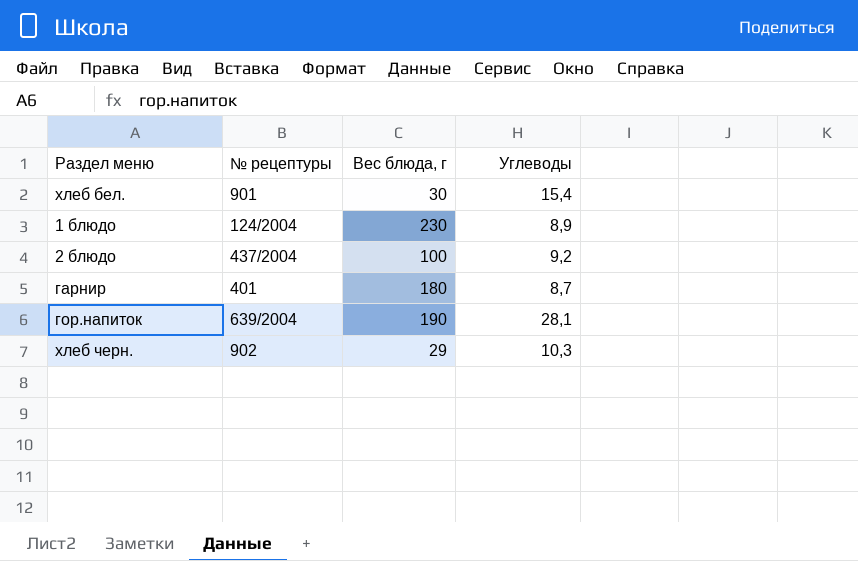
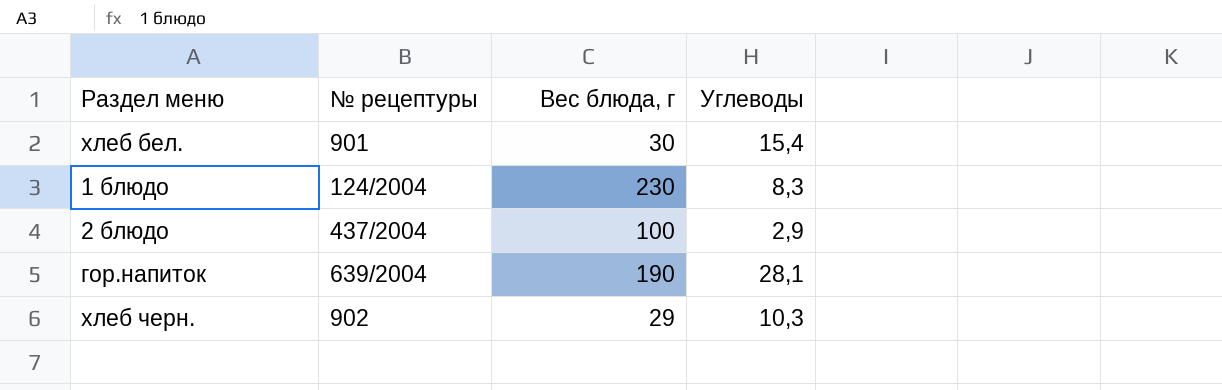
row гарнир: 401 | 180 | 8,7 -> none
1 блюдо | Углеводы: 8,9 -> 8,3
2 блюдо | Углеводы: 9,2 -> 2,9

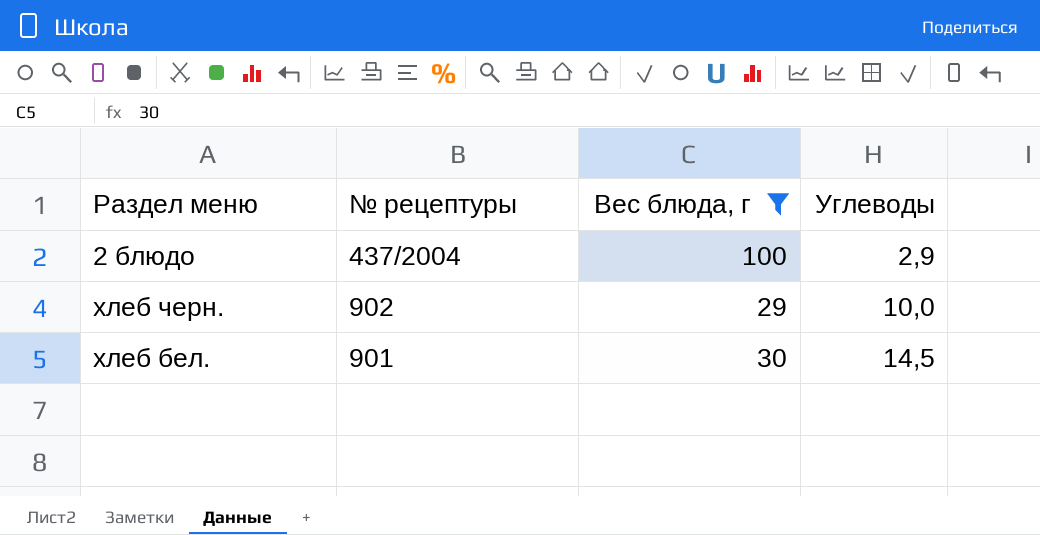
filter: none -> Вес блюда, г <= 100
row order: none -> Углеводы ascending
хлеб черн. | Углеводы: 10,3 -> 10,0
хлеб бел. | Углеводы: 15,4 -> 14,5

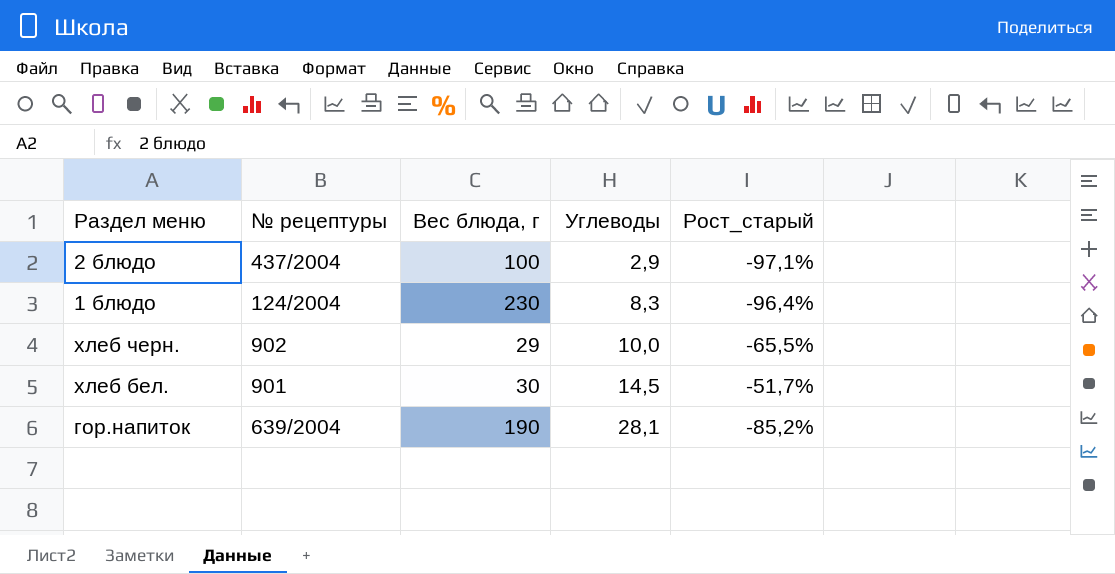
filter: Вес блюда, г <= 100 -> none
column Рост_старый | formula: none -> ([Углеводы] - [Вес блюда, г]) / [Вес блюда, г]

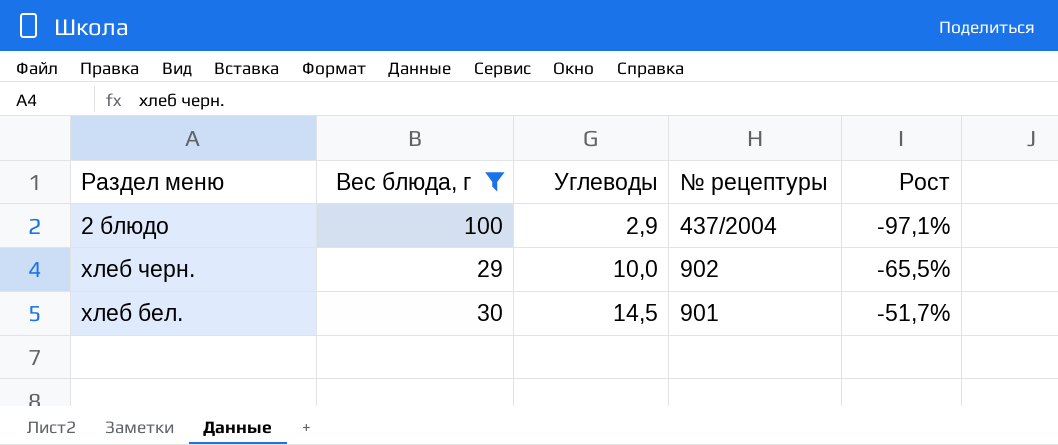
filter: none -> Вес блюда, г <= 100
column № рецептуры | position: 2 -> 4
column name: Рост_старый -> Рост

